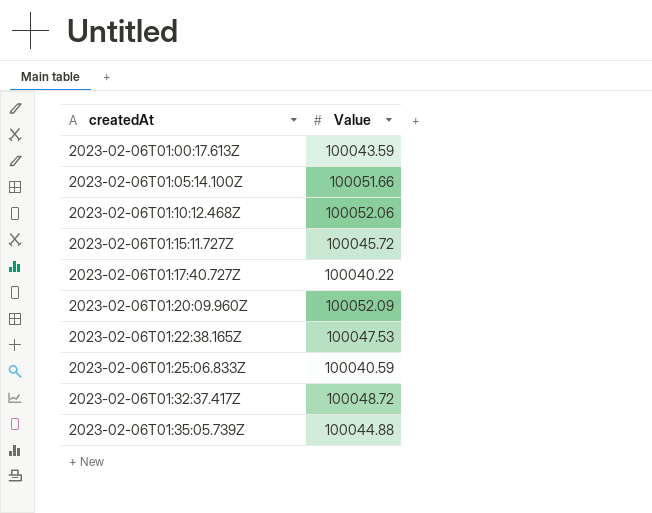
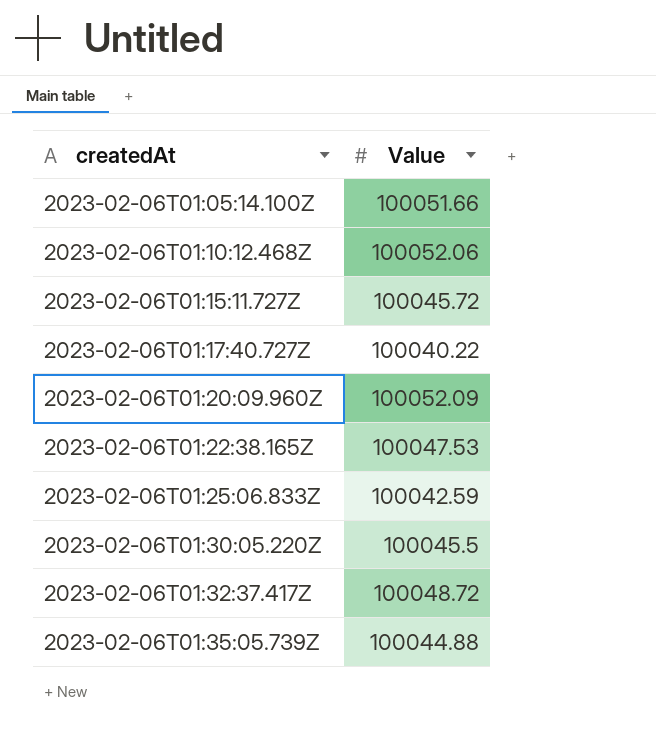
row 2023-02-06T01:00:17.613Z: 100043.59 -> none
2023-02-06T01:25:06.833Z | Value: 100040.59 -> 100042.59
row 2023-02-06T01:30:05.220Z: none -> 100045.5

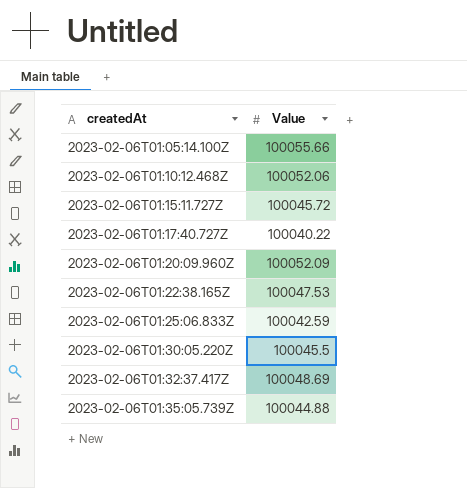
2023-02-06T01:05:14.100Z | Value: 100051.66 -> 100055.66
2023-02-06T01:32:37.417Z | Value: 100048.72 -> 100048.69

